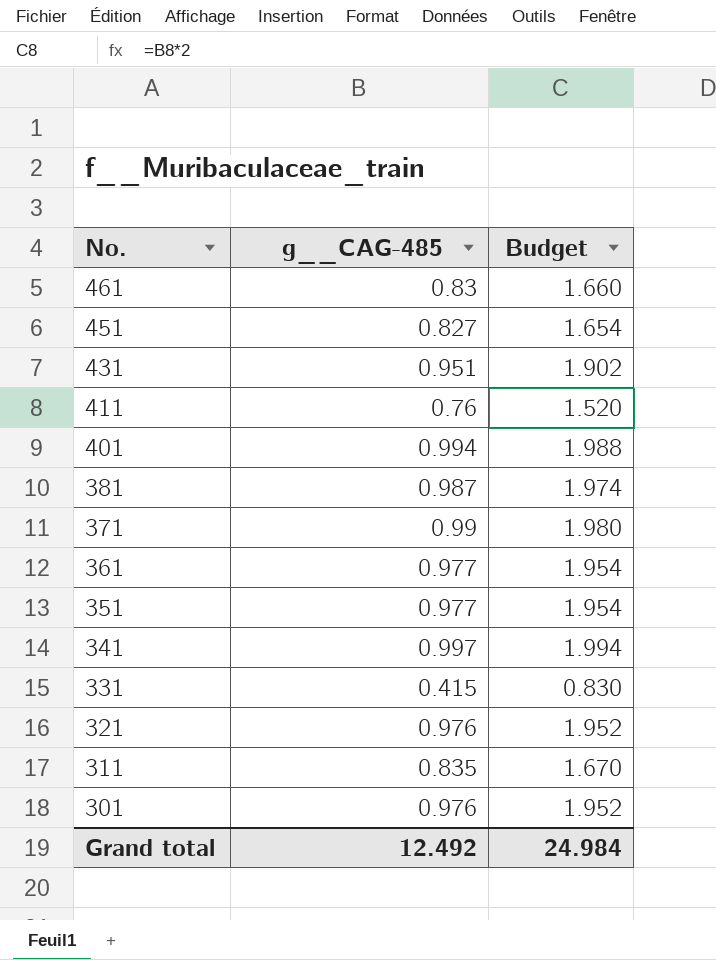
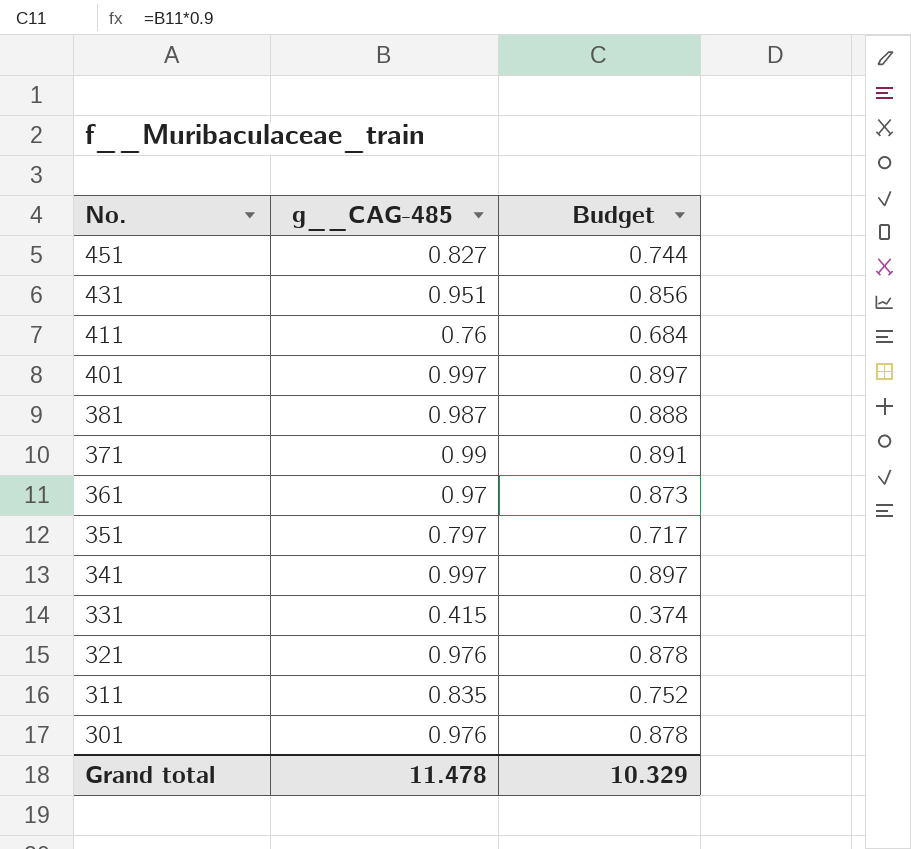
column Budget | formula: [g__CAG-485] * 2 -> [g__CAG-485] * 0.9
row 461: 0.83 | 1.660 -> none
401 | g__CAG-485: 0.994 -> 0.997
361 | g__CAG-485: 0.977 -> 0.97
351 | g__CAG-485: 0.977 -> 0.797
Grand total | g__CAG-485: 12.492 -> 11.478
Grand total | Budget: 24.984 -> 10.329

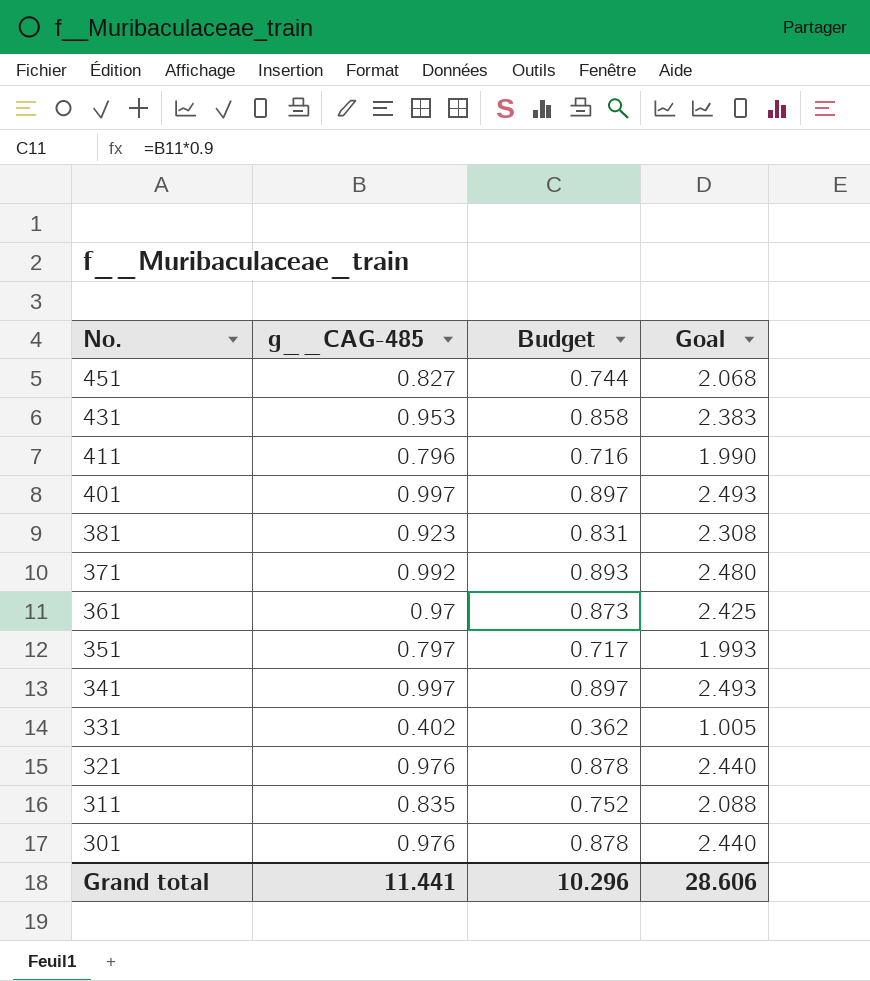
column Goal | formula: none -> [g__CAG-485] * 2.5
431 | g__CAG-485: 0.951 -> 0.953
431 | Budget: 0.856 -> 0.858
411 | g__CAG-485: 0.76 -> 0.796
411 | Budget: 0.684 -> 0.716
381 | g__CAG-485: 0.987 -> 0.923
381 | Budget: 0.888 -> 0.831
371 | g__CAG-485: 0.99 -> 0.992
371 | Budget: 0.891 -> 0.893
331 | g__CAG-485: 0.415 -> 0.402
331 | Budget: 0.374 -> 0.362
Grand total | g__CAG-485: 11.478 -> 11.441
Grand total | Budget: 10.329 -> 10.296

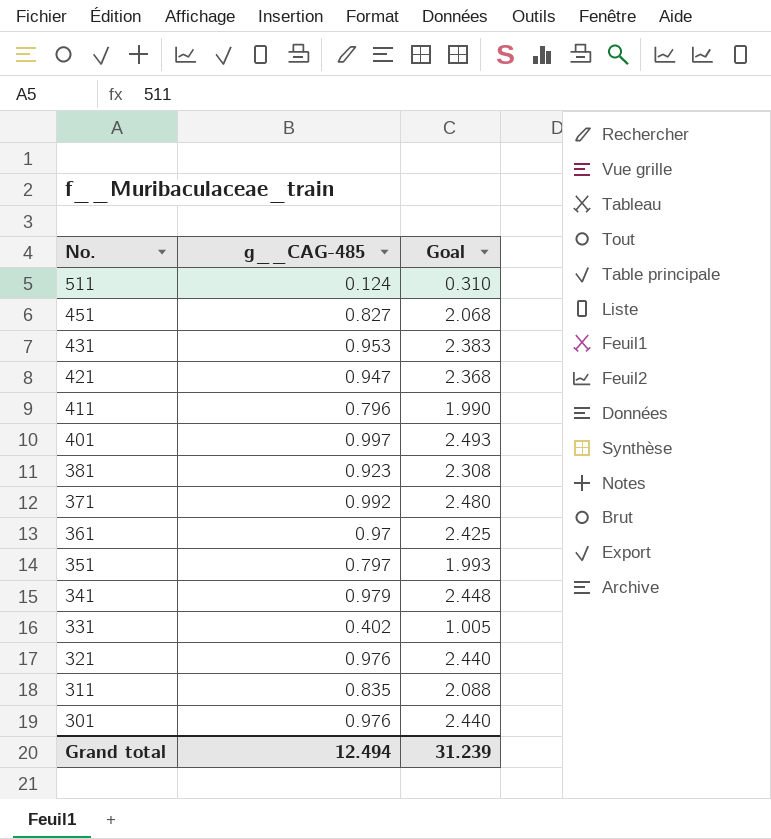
column Budget | formula: [g__CAG-485] * 0.9 -> none
row 511: none -> 0.124 | 0.310
row 421: none -> 0.947 | 2.368
341 | g__CAG-485: 0.997 -> 0.979
341 | Goal: 2.493 -> 2.448
Grand total | g__CAG-485: 11.441 -> 12.494
Grand total | Goal: 28.606 -> 31.239

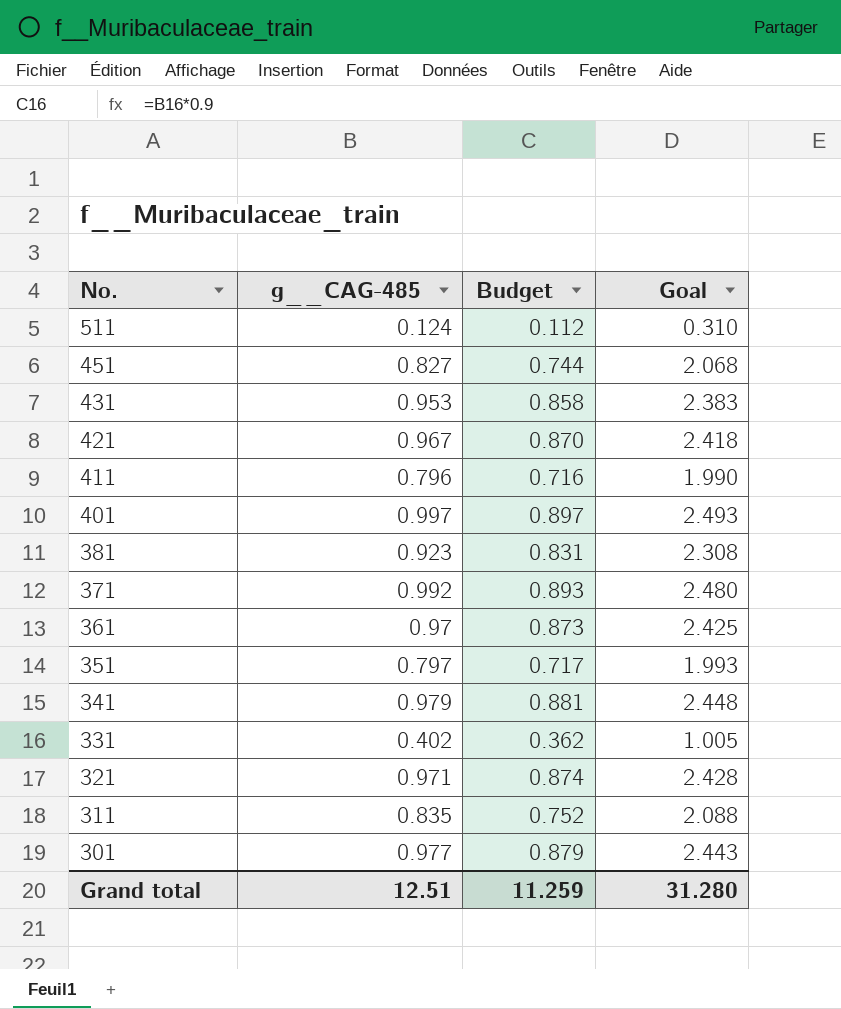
column Budget | formula: none -> [g__CAG-485] * 0.9
421 | g__CAG-485: 0.947 -> 0.967
421 | Goal: 2.368 -> 2.418
321 | g__CAG-485: 0.976 -> 0.971
321 | Goal: 2.440 -> 2.428
301 | g__CAG-485: 0.976 -> 0.977
301 | Goal: 2.440 -> 2.443
Grand total | g__CAG-485: 12.494 -> 12.51
Grand total | Goal: 31.239 -> 31.280

